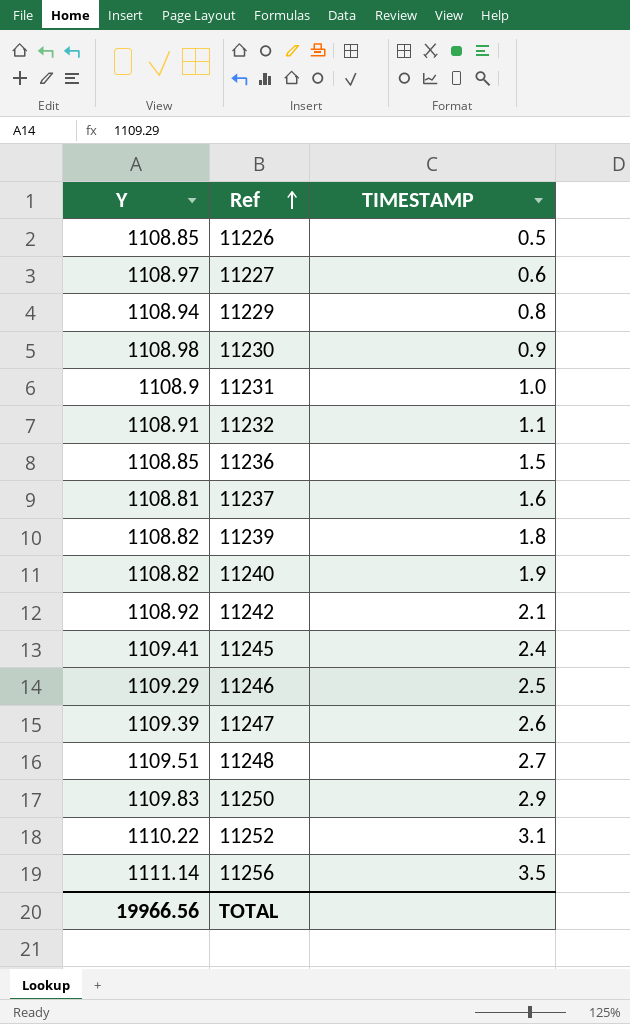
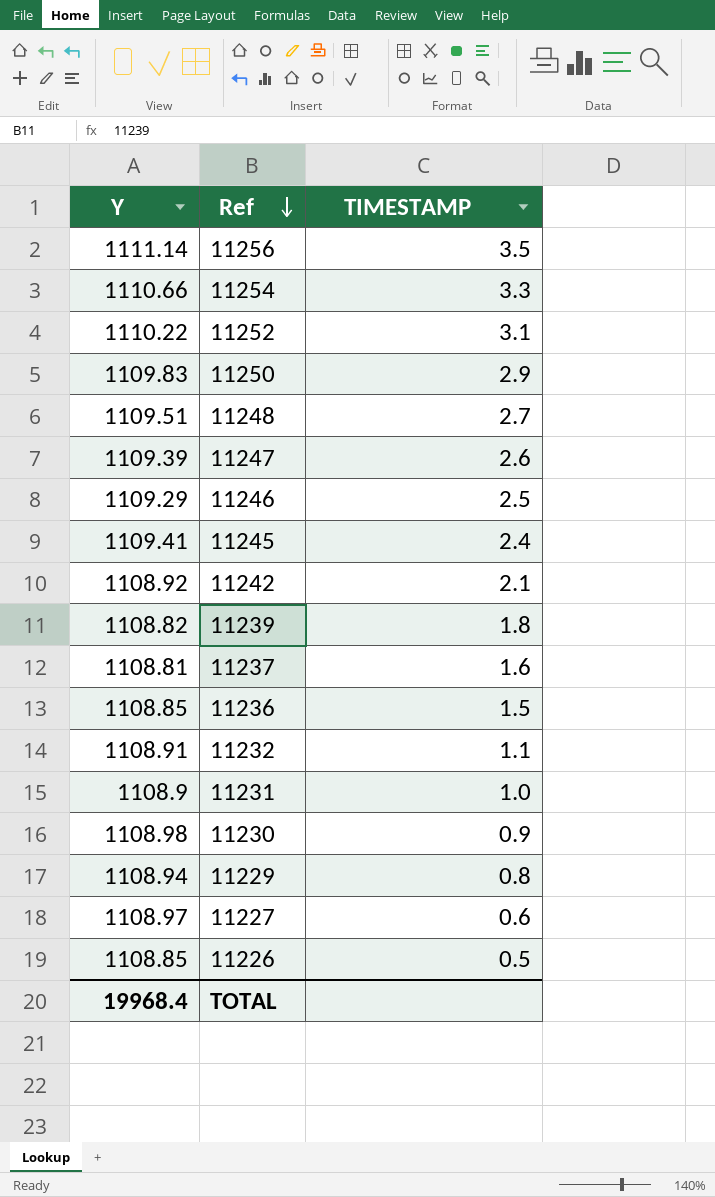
row order: Ref ascending -> Ref descending
row 11240: 1108.82 | 1.9 -> none
row 11254: none -> 1110.66 | 3.3
TOTAL | Y: 19966.56 -> 19968.4

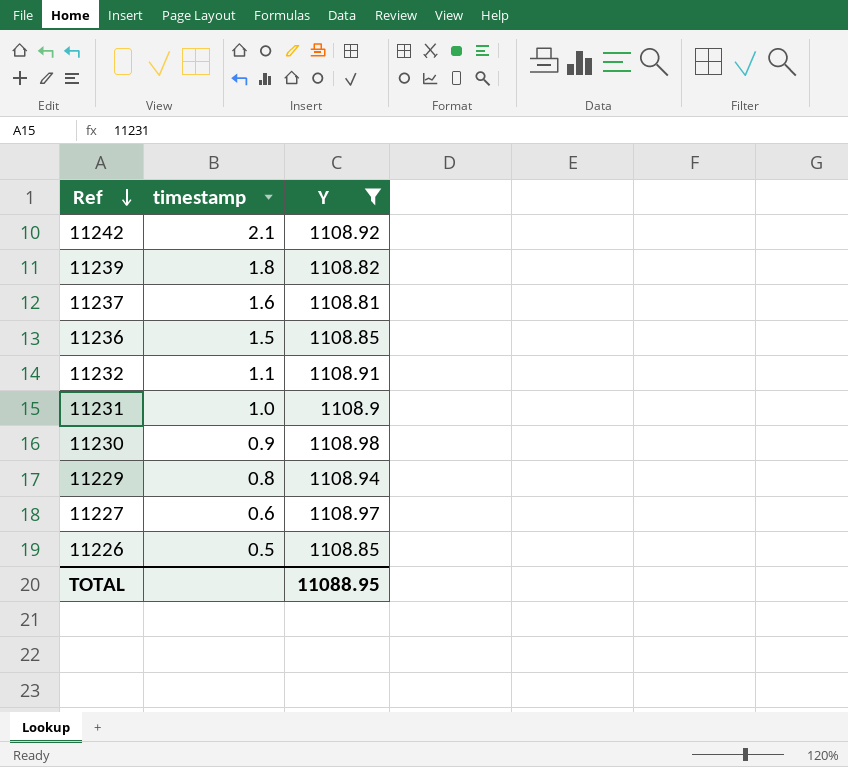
filter: none -> Y <= 1108.98
column name: TIMESTAMP -> timestamp
column Y | position: 1 -> 3
TOTAL | Y: 19968.4 -> 11088.95

